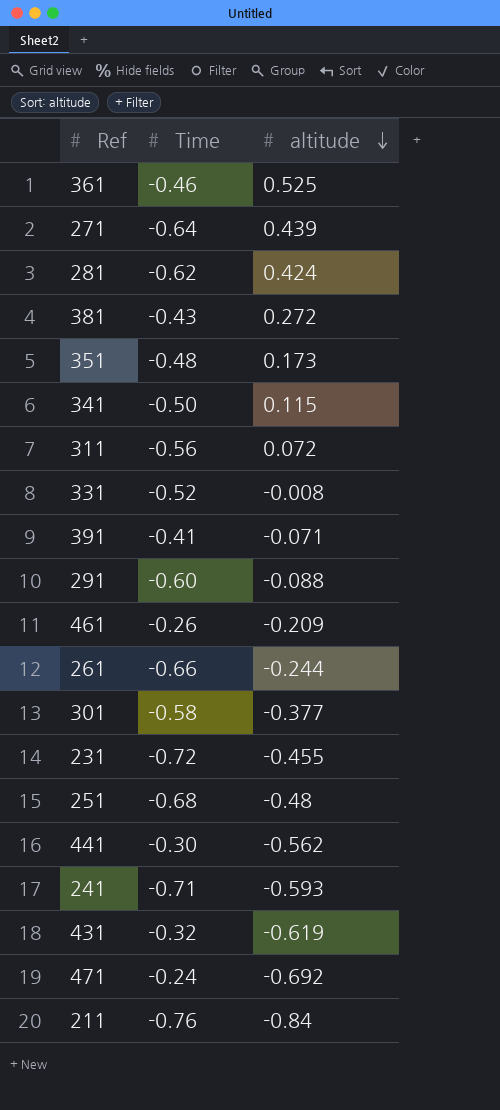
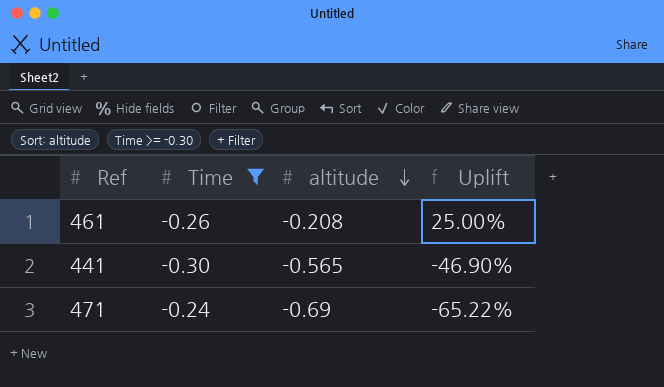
filter: none -> Time >= -0.30
column Uplift | formula: none -> ([Time] - [altitude]) / [altitude]
461 | altitude: -0.209 -> -0.208
441 | altitude: -0.562 -> -0.565
471 | altitude: -0.692 -> -0.69

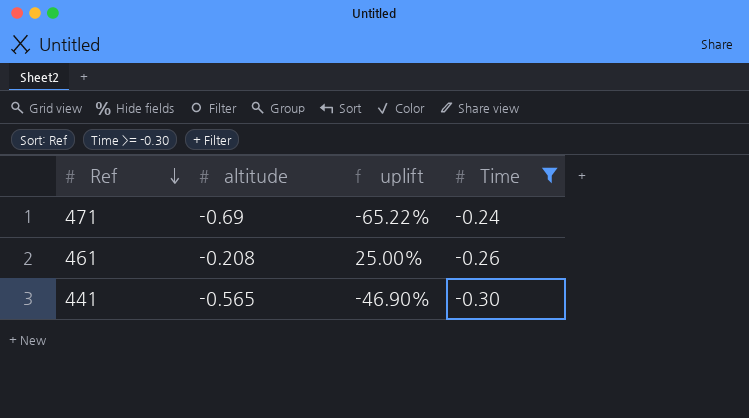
row order: altitude descending -> Ref descending
column name: Uplift -> uplift
column Time | position: 2 -> 4

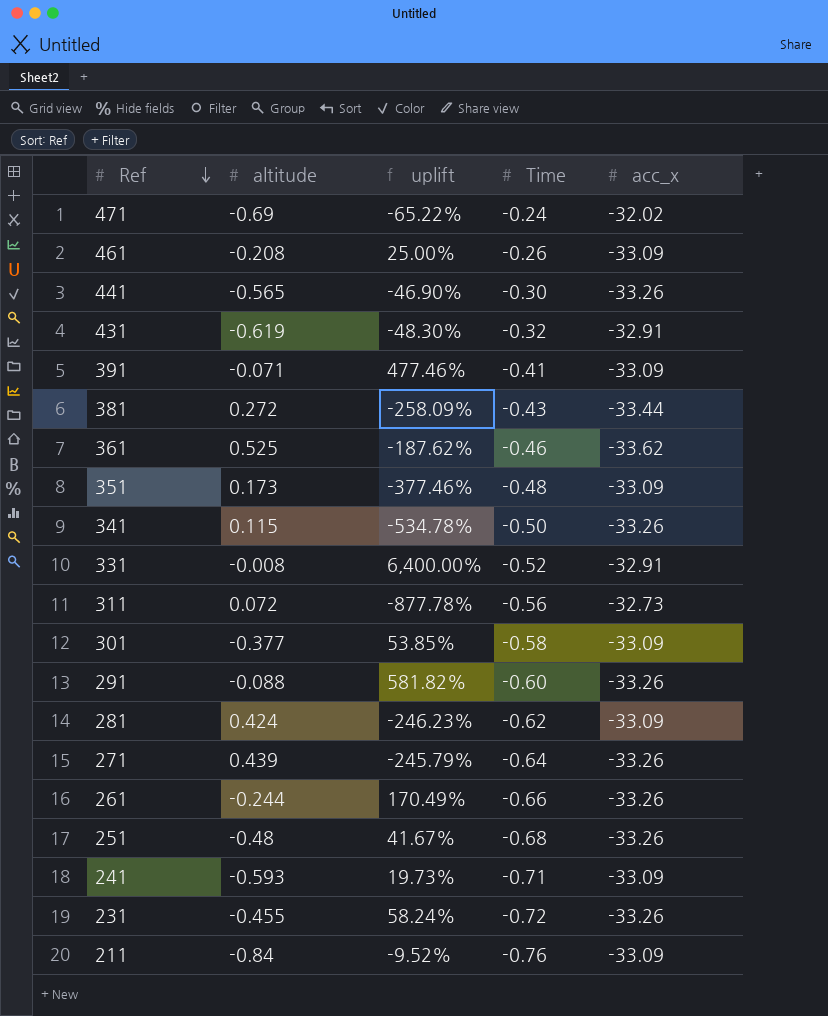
filter: Time >= -0.30 -> none
column acc_x | position: none -> 5

